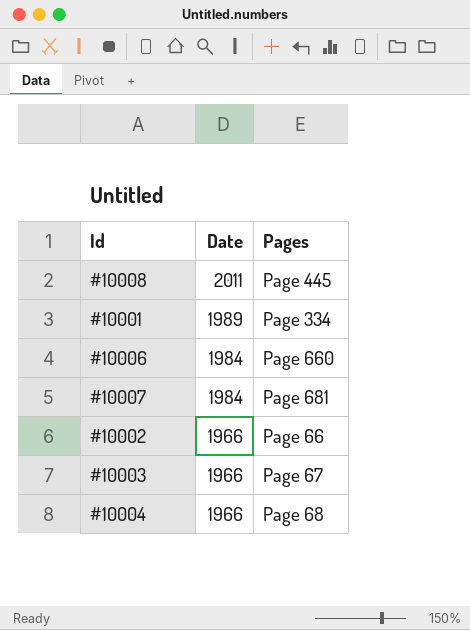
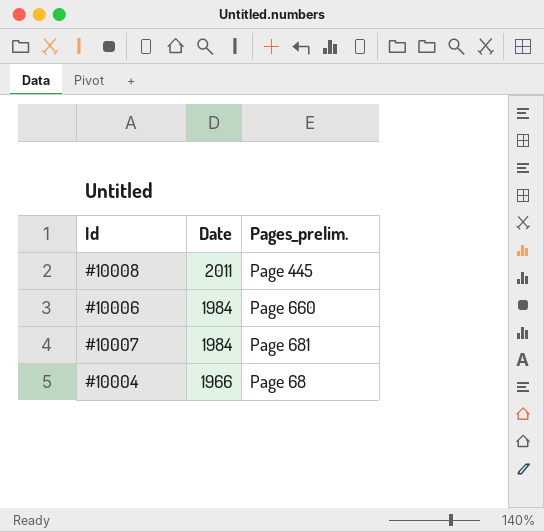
column name: Pages -> Pages_prelim.
row #10001: 1989 | Page 334 -> none
row #10002: 1966 | Page 66 -> none
row #10003: 1966 | Page 67 -> none

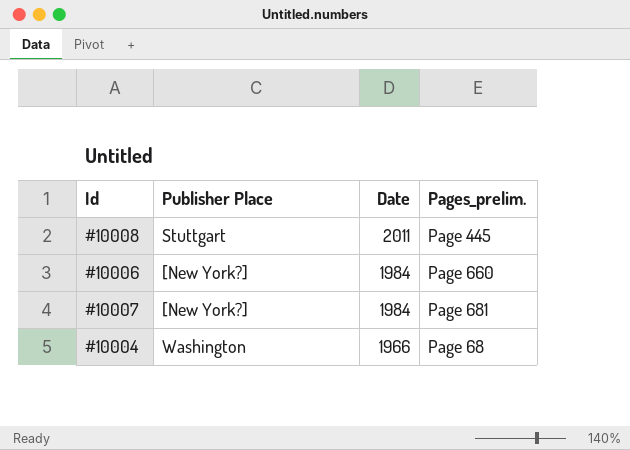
column Publisher Place | position: none -> 2

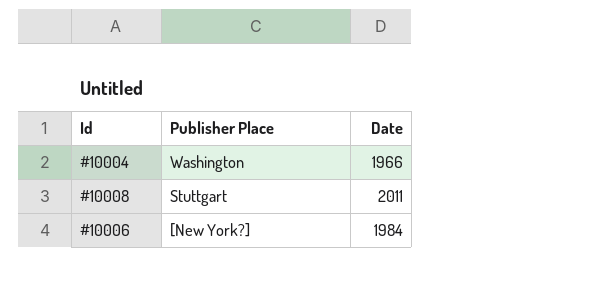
row order: Date descending -> Publisher Place descending
column Pages_prelim. | position: 4 -> none
row #10007: [New York?] | 1984 | Page 681 -> none

